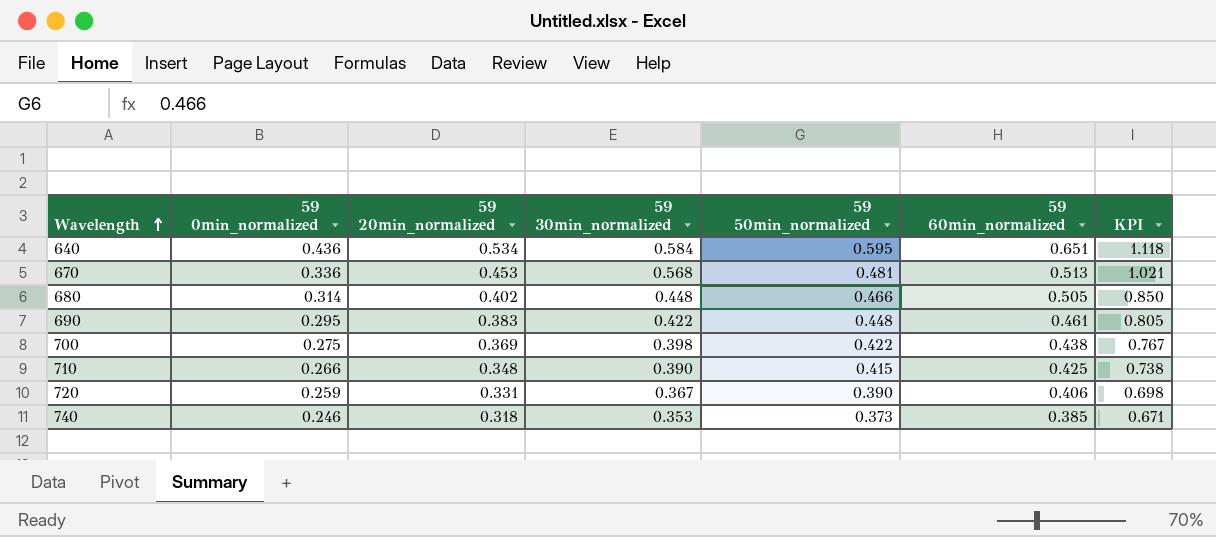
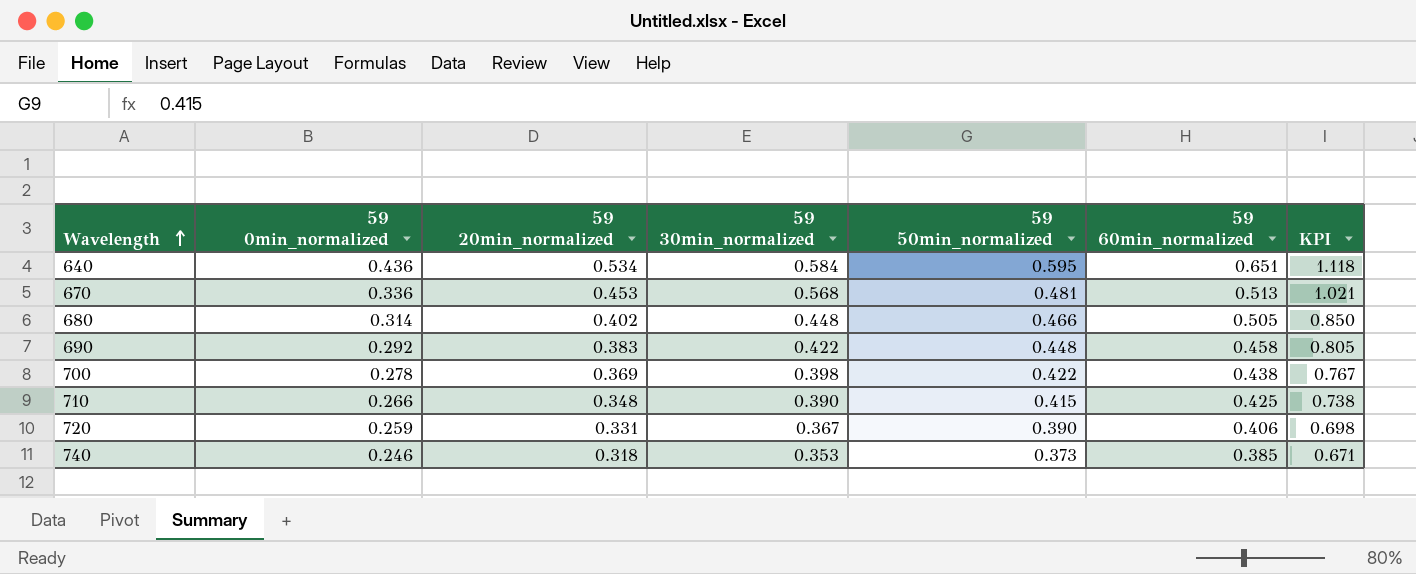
690 | 59 0min_normalized: 0.295 -> 0.292
690 | 59 60min_normalized: 0.461 -> 0.458
700 | 59 0min_normalized: 0.275 -> 0.278

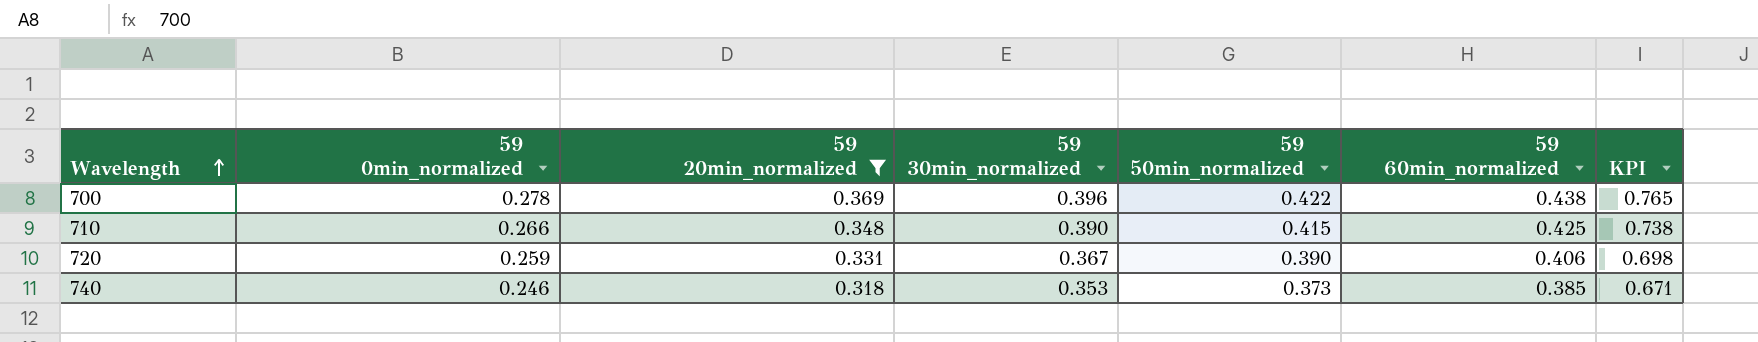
filter: none -> 59 20min_normalized <= 0.369
700 | 59 30min_normalized: 0.398 -> 0.396
700 | KPI: 0.767 -> 0.765

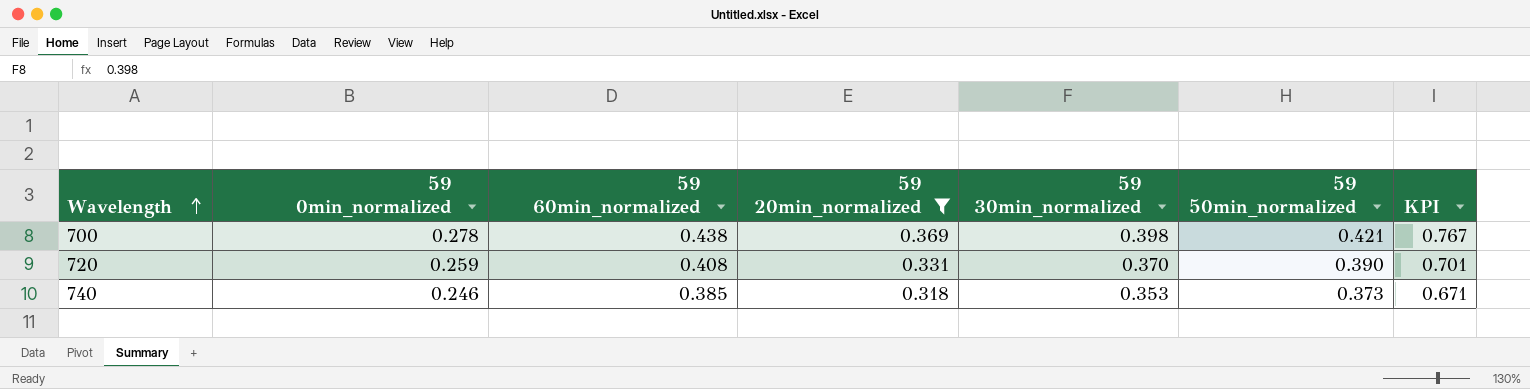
column 59 60min_normalized | position: 6 -> 3
row 710: 0.266 | 0.348 | 0.390 | 0.415 | 0.425 | 0.738 -> none
700 | 59 30min_normalized: 0.396 -> 0.398
700 | 59 50min_normalized: 0.422 -> 0.421
700 | KPI: 0.765 -> 0.767
720 | 59 60min_normalized: 0.406 -> 0.408
720 | 59 30min_normalized: 0.367 -> 0.370
720 | KPI: 0.698 -> 0.701

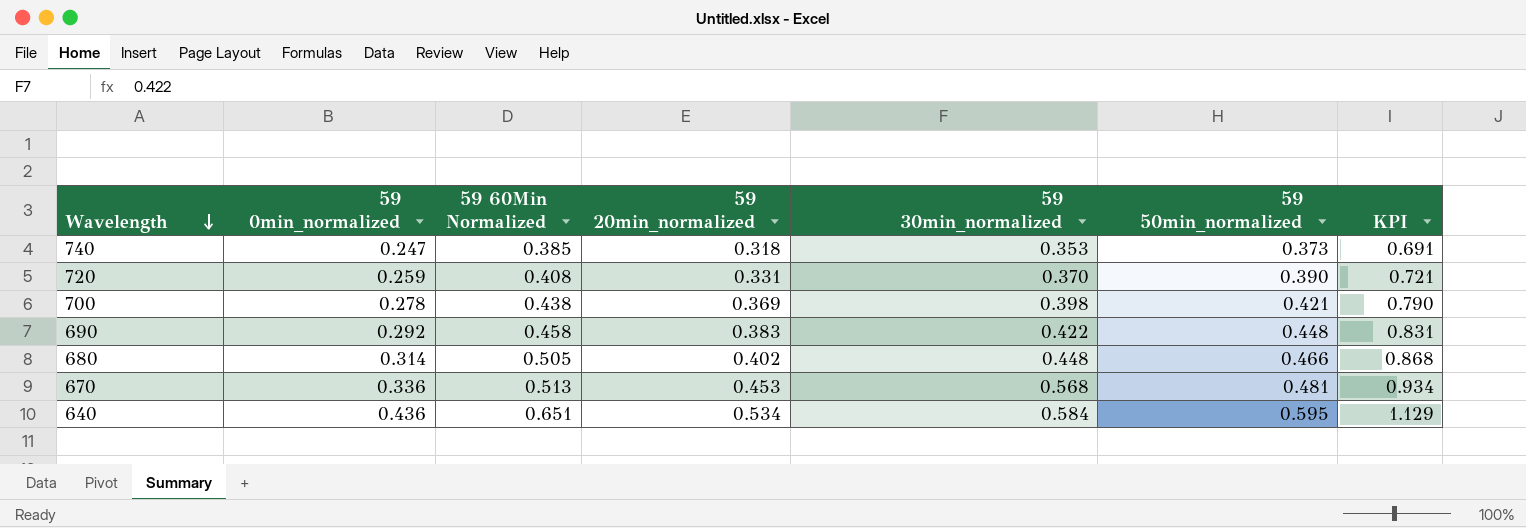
filter: 59 20min_normalized <= 0.369 -> none
row order: Wavelength ascending -> Wavelength descending
column name: 59 60min_normalized -> 59 60Min Normalized
column KPI | formula: [59 20min_normalized] + [59 30min_normalized] -> [59 20min_normalized] + [59 50min_normalized]
740 | 59 0min_normalized: 0.246 -> 0.247

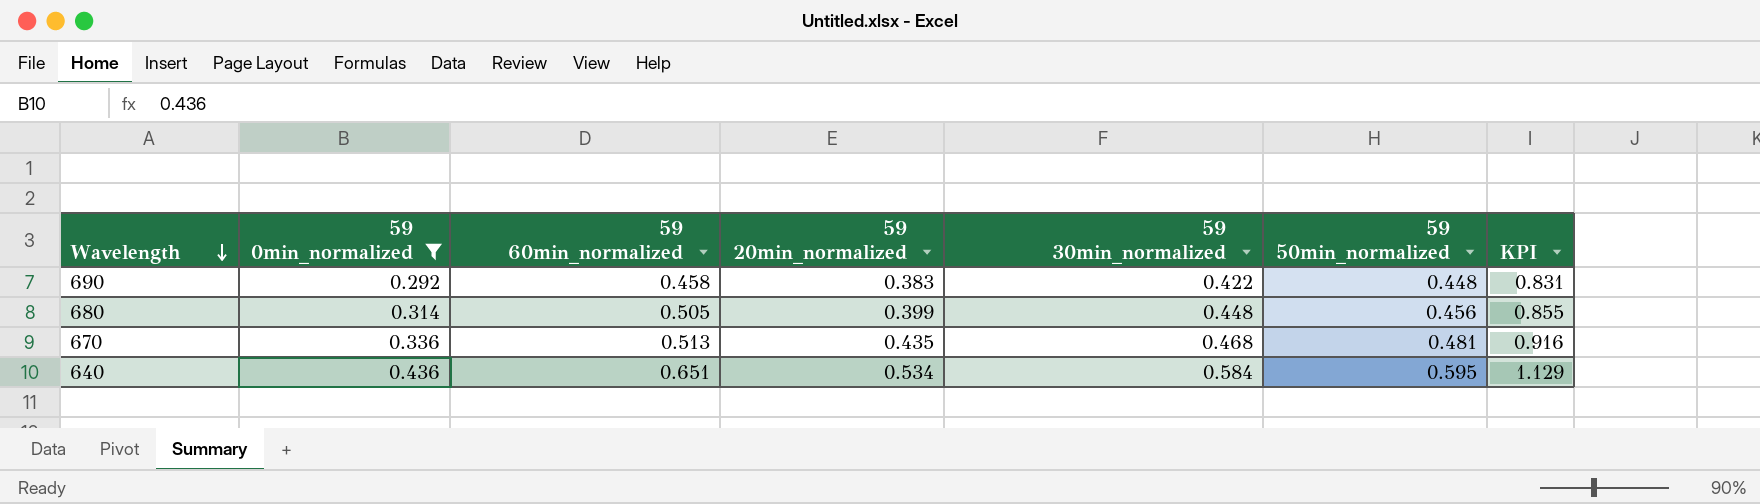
filter: none -> 59 0min_normalized >= 0.292
column name: 59 60Min Normalized -> 59 60min_normalized
680 | 59 20min_normalized: 0.402 -> 0.399
680 | 59 50min_normalized: 0.466 -> 0.456
680 | KPI: 0.868 -> 0.855
670 | 59 20min_normalized: 0.453 -> 0.435
670 | 59 30min_normalized: 0.568 -> 0.468
670 | KPI: 0.934 -> 0.916

